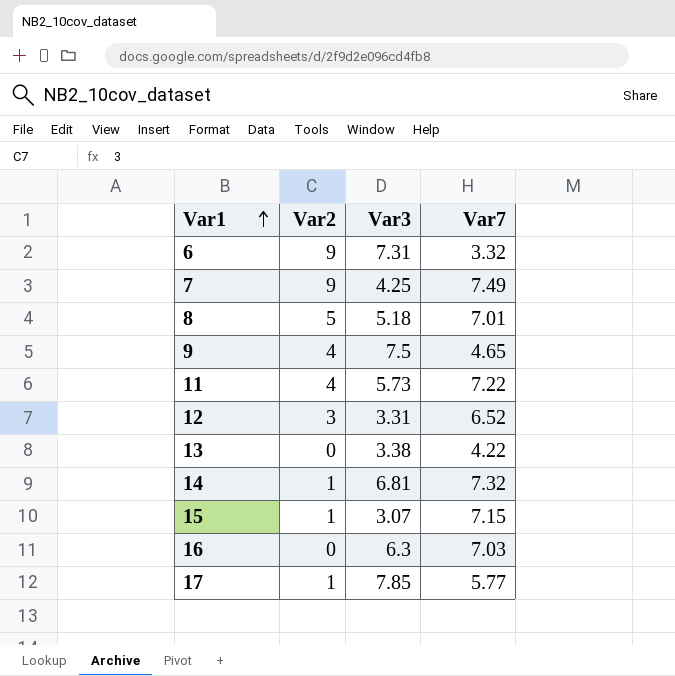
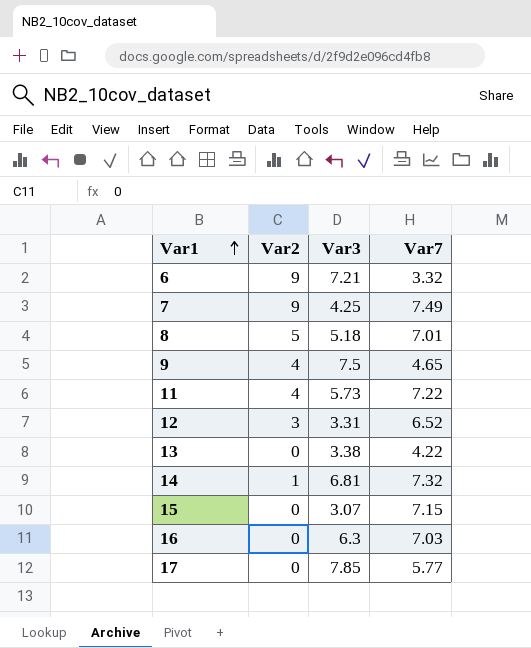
6 | Var3: 7.31 -> 7.21
15 | Var2: 1 -> 0
17 | Var2: 1 -> 0

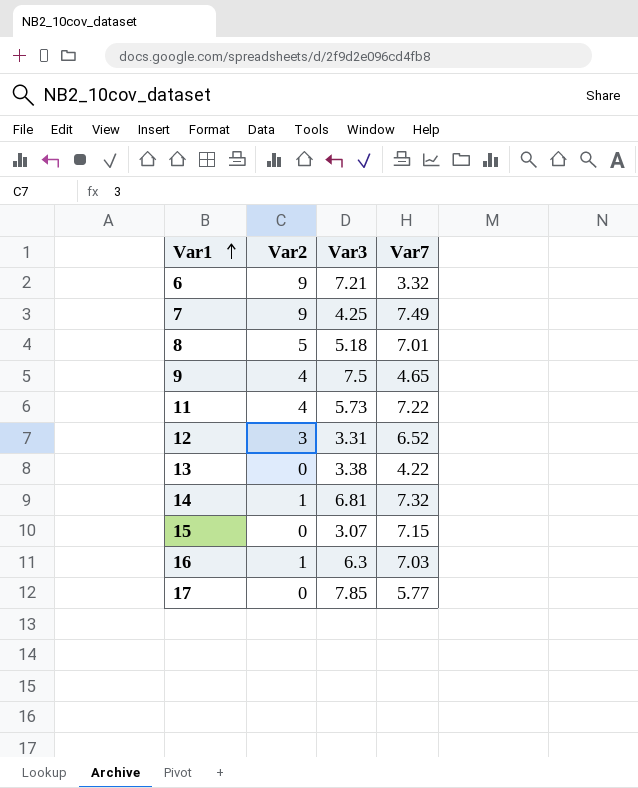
16 | Var2: 0 -> 1

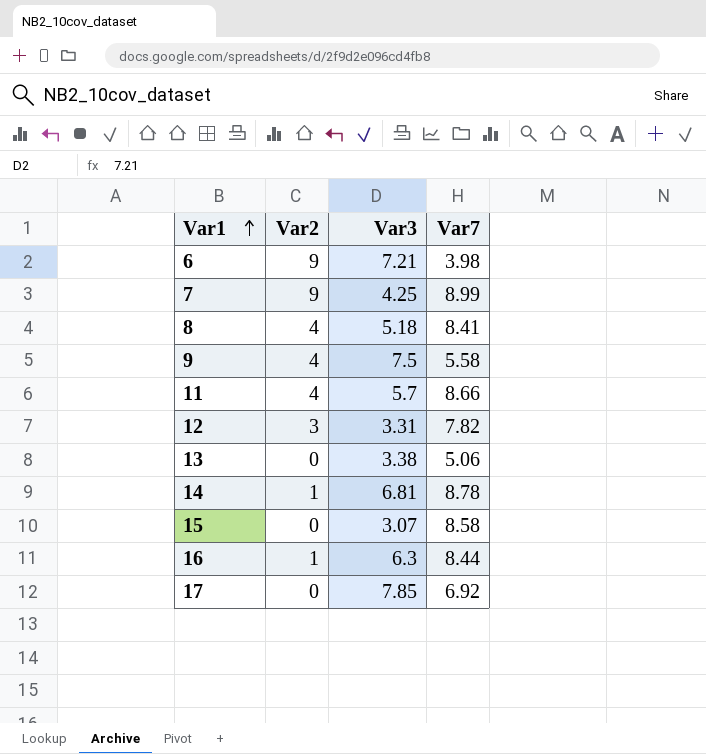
6 | Var7: 3.32 -> 3.98
7 | Var7: 7.49 -> 8.99
8 | Var2: 5 -> 4
8 | Var7: 7.01 -> 8.41
9 | Var7: 4.65 -> 5.58
11 | Var3: 5.73 -> 5.7
11 | Var7: 7.22 -> 8.66
12 | Var7: 6.52 -> 7.82
13 | Var7: 4.22 -> 5.06
14 | Var7: 7.32 -> 8.78
15 | Var7: 7.15 -> 8.58
16 | Var7: 7.03 -> 8.44
17 | Var7: 5.77 -> 6.92

